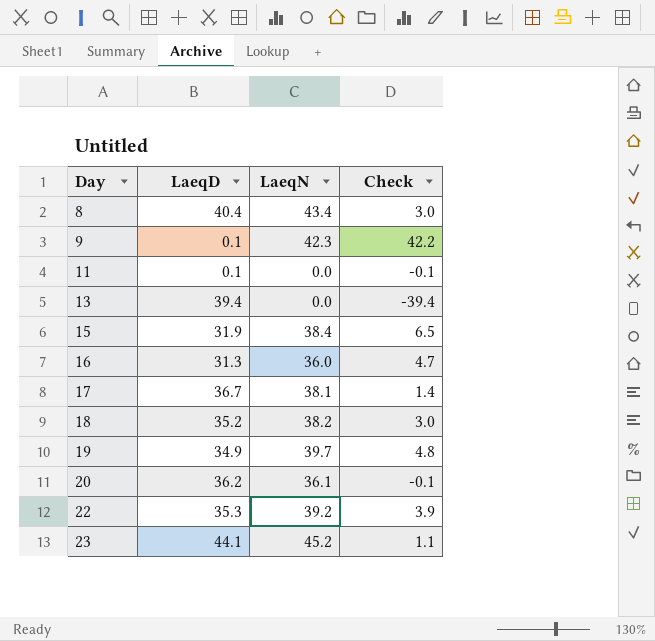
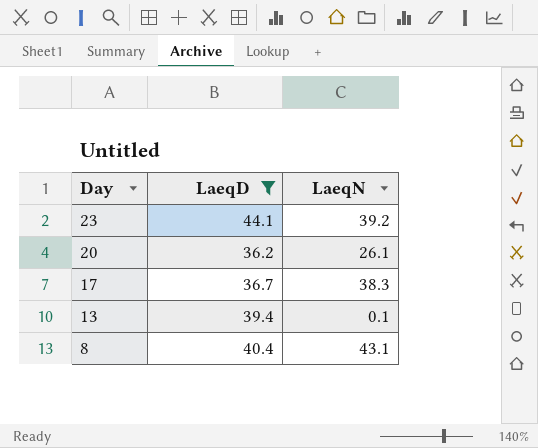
filter: none -> LaeqD >= 36.2
row order: Day ascending -> Day descending
column Check | formula: [LaeqN] - [LaeqD] -> none
23 | LaeqN: 45.2 -> 39.2
20 | LaeqN: 36.1 -> 26.1
17 | LaeqN: 38.1 -> 38.3
13 | LaeqN: 0.0 -> 0.1
8 | LaeqN: 43.4 -> 43.1

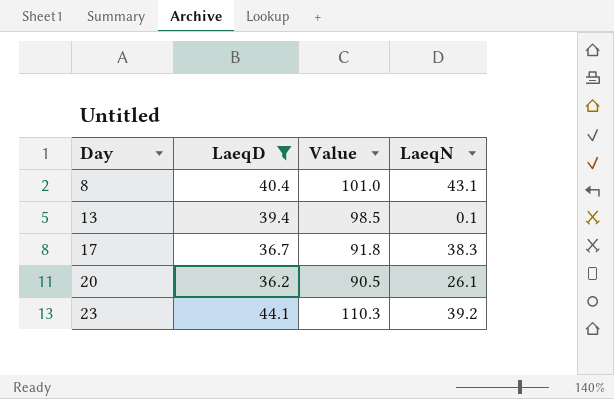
row order: Day descending -> Day ascending
column Value | formula: none -> [LaeqD] * 2.5

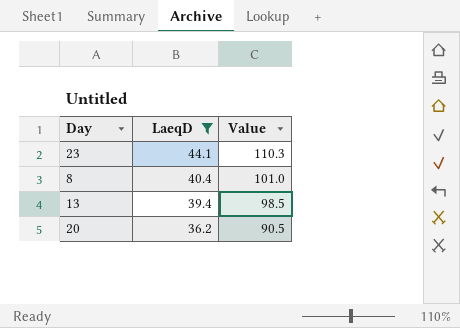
row order: Day ascending -> LaeqD descending
column LaeqN | position: 4 -> none
row 17: 36.7 | 91.8 | 38.3 -> none

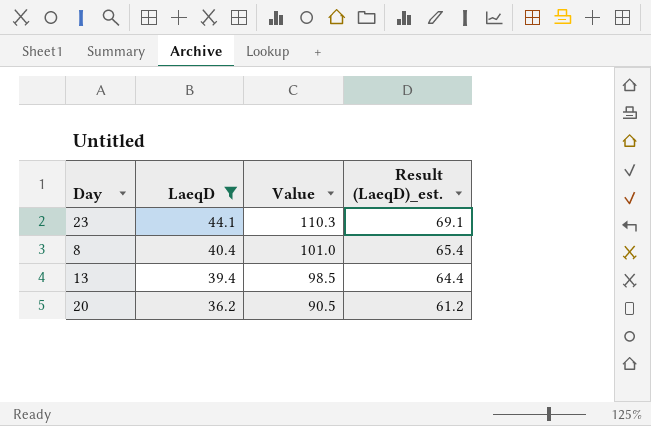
column Result (LaeqD)_est. | formula: none -> [LaeqD] + 25

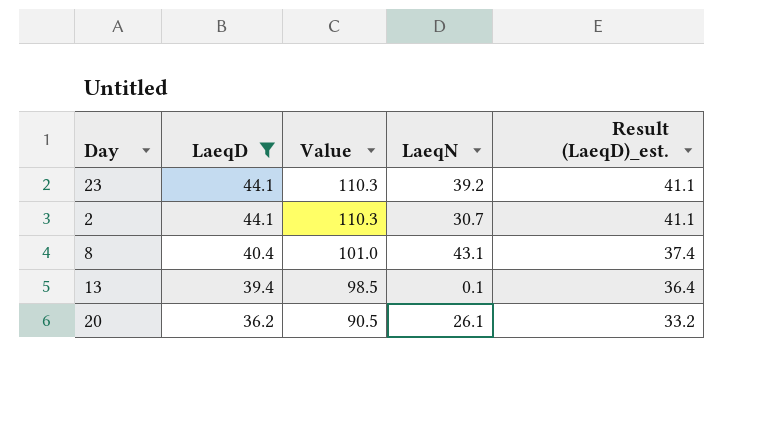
column LaeqN | position: none -> 4
column Result (LaeqD)_est. | formula: [LaeqD] + 25 -> [LaeqD] - 3
row 2: none -> 44.1 | 110.3 | 30.7 | 41.1

